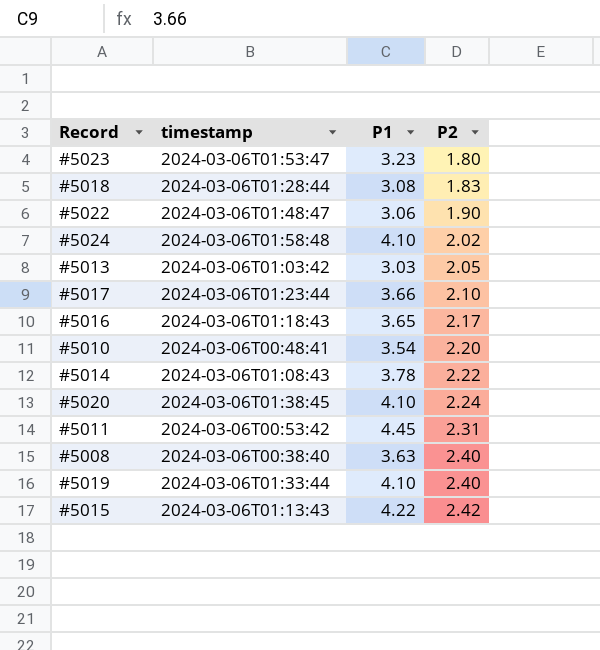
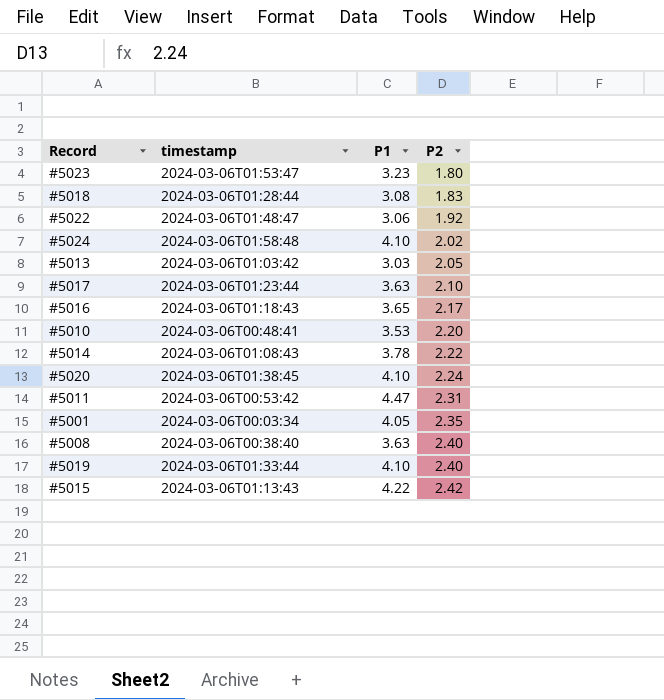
#5022 | P2: 1.90 -> 1.92
#5017 | P1: 3.66 -> 3.63
#5010 | P1: 3.54 -> 3.53
#5011 | P1: 4.45 -> 4.47
row #5001: none -> 2024-03-06T00:03:34 | 4.05 | 2.35

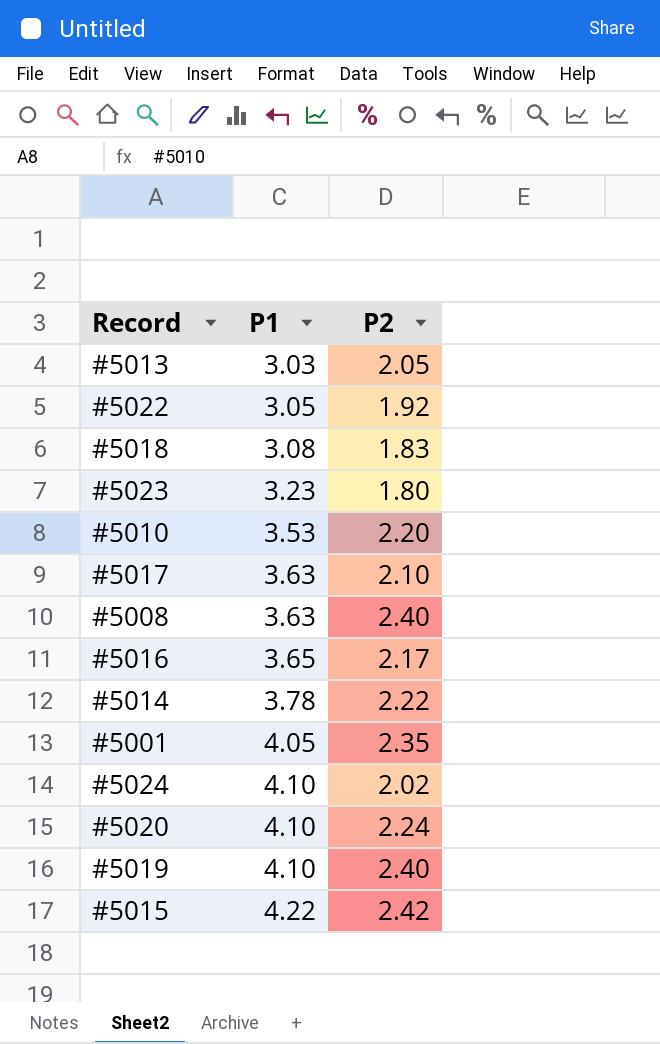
row order: P2 ascending -> P1 ascending
column timestamp | position: 2 -> none
row #5011: 2024-03-06T00:53:42 | 4.47 | 2.31 -> none
#5022 | P1: 3.06 -> 3.05

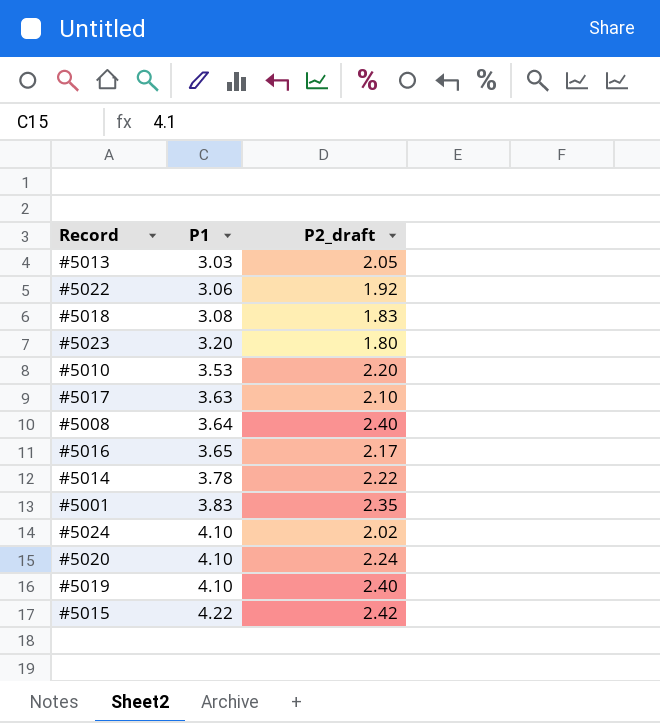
column name: P2 -> P2_draft
#5022 | P1: 3.05 -> 3.06
#5023 | P1: 3.23 -> 3.20
#5008 | P1: 3.63 -> 3.64
#5001 | P1: 4.05 -> 3.83

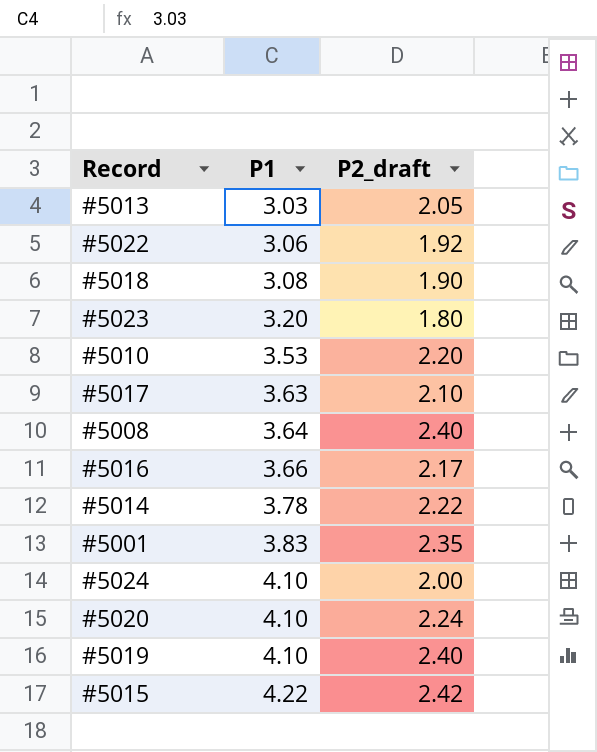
#5018 | P2_draft: 1.83 -> 1.90
#5016 | P1: 3.65 -> 3.66
#5024 | P2_draft: 2.02 -> 2.00

